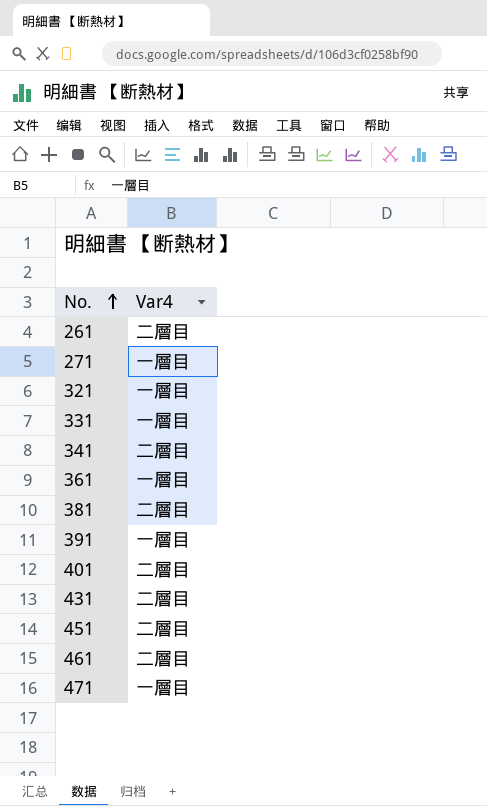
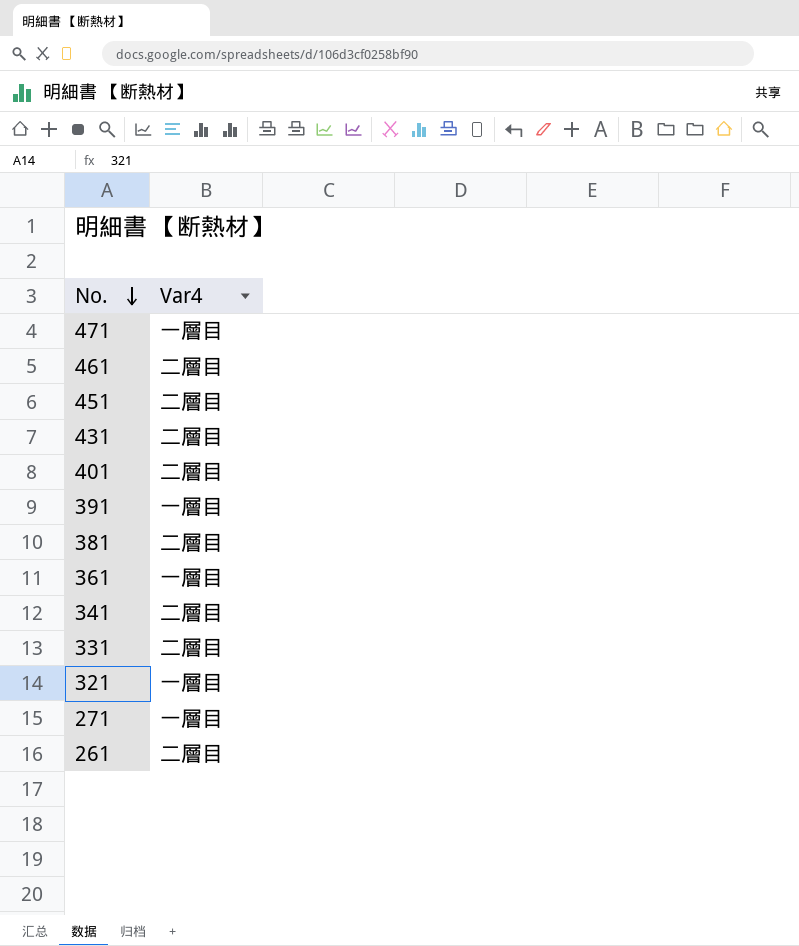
row order: No. ascending -> No. descending
331 | Var4: 一層目 -> 二層目

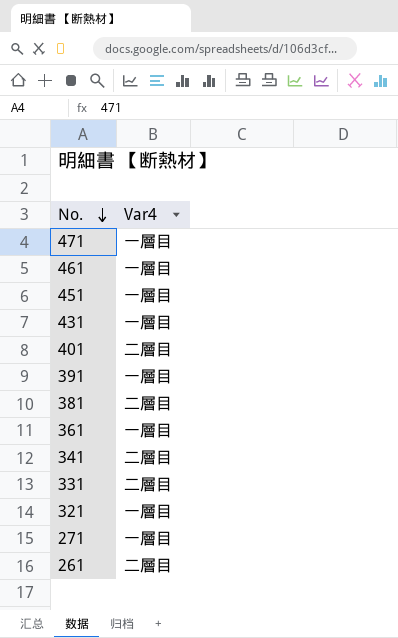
461 | Var4: 二層目 -> 一層目
451 | Var4: 二層目 -> 一層目
431 | Var4: 二層目 -> 一層目

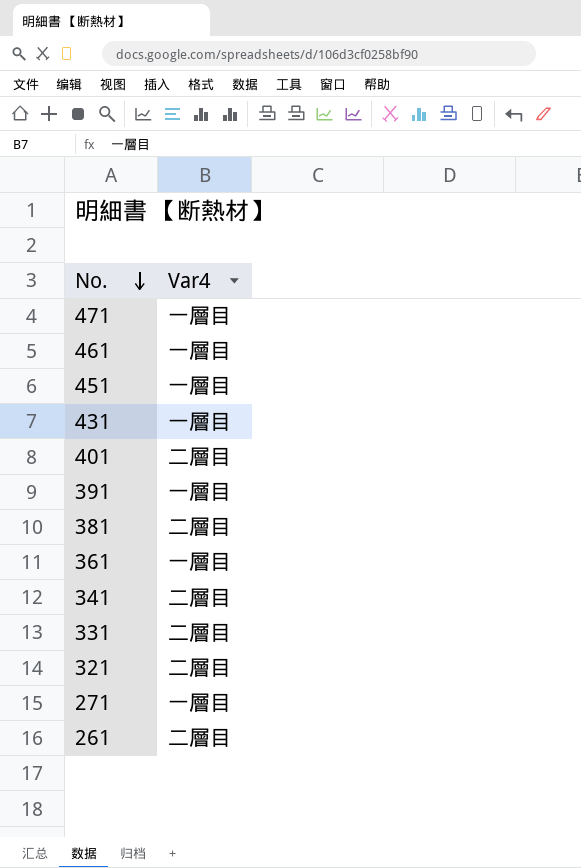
321 | Var4: 一層目 -> 二層目

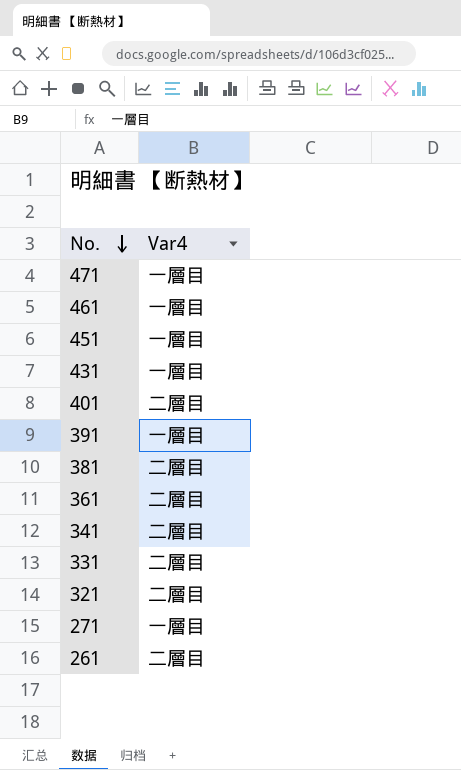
361 | Var4: 一層目 -> 二層目

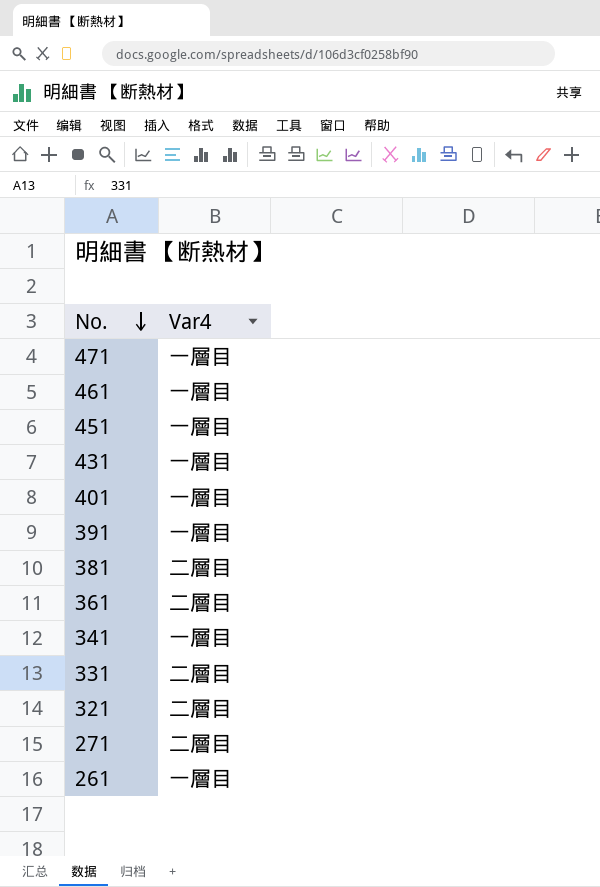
401 | Var4: 二層目 -> 一層目
341 | Var4: 二層目 -> 一層目
271 | Var4: 一層目 -> 二層目
261 | Var4: 二層目 -> 一層目

